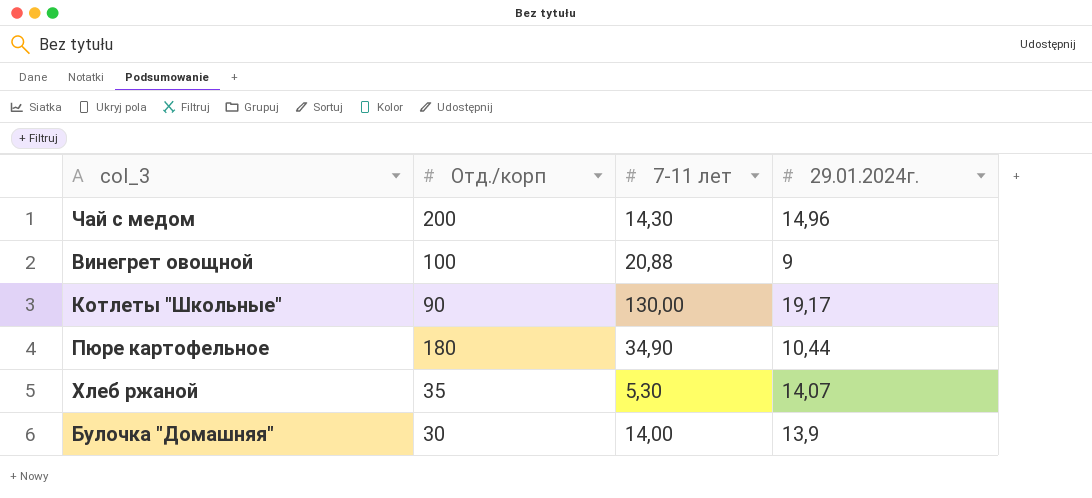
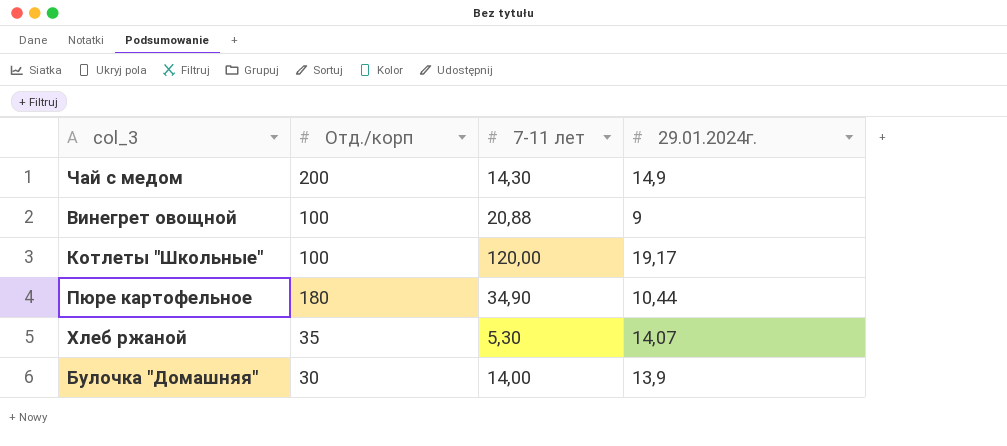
Чай с медом | 29.01.2024г.: 14,96 -> 14,9
Котлеты "Школьные" | Отд./корп: 90 -> 100
Котлеты "Школьные" | 7-11 лет: 130,00 -> 120,00

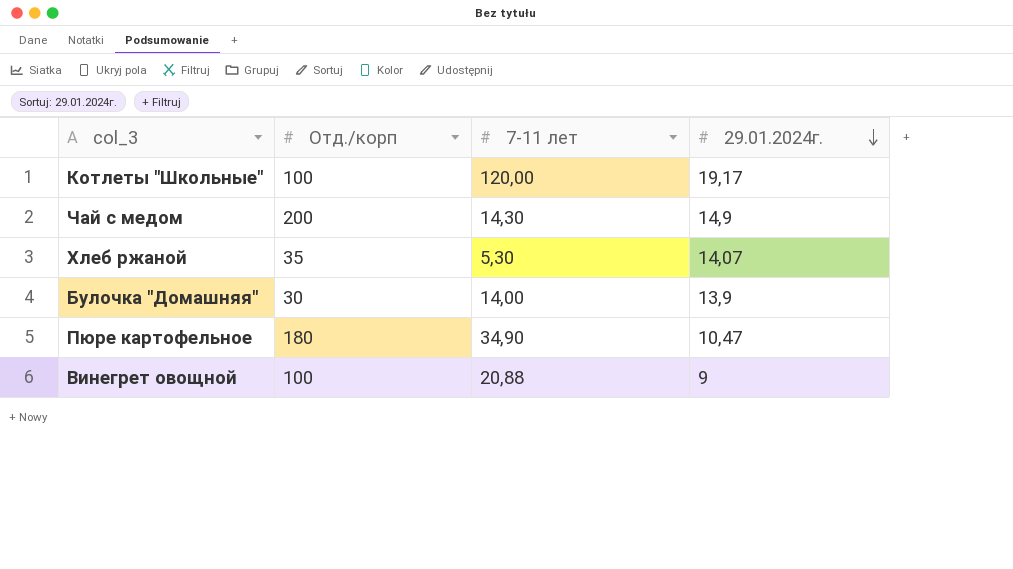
row order: none -> 29.01.2024г. descending
Пюре картофельное | 29.01.2024г.: 10,44 -> 10,47

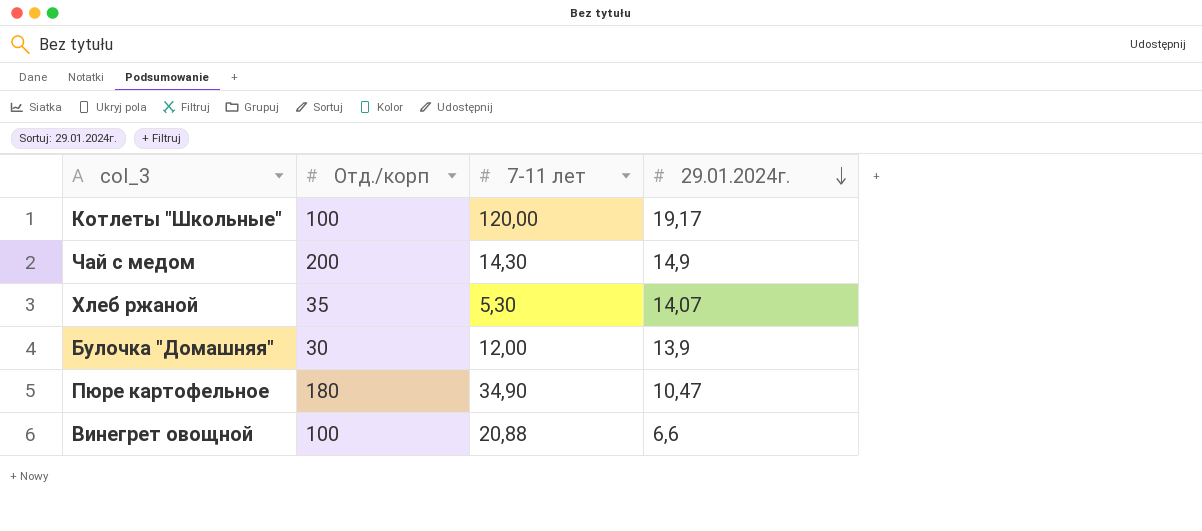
Булочка "Домашняя" | 7-11 лет: 14,00 -> 12,00
Винегрет овощной | 29.01.2024г.: 9 -> 6,6

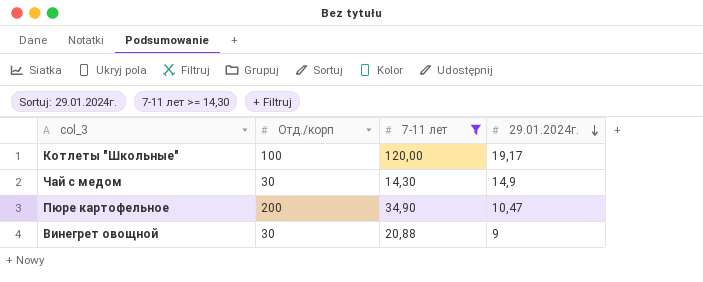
filter: none -> 7-11 лет >= 14,30
Чай с медом | Отд./корп: 200 -> 30
Пюре картофельное | Отд./корп: 180 -> 200
Винегрет овощной | Отд./корп: 100 -> 30
Винегрет овощной | 29.01.2024г.: 6,6 -> 9

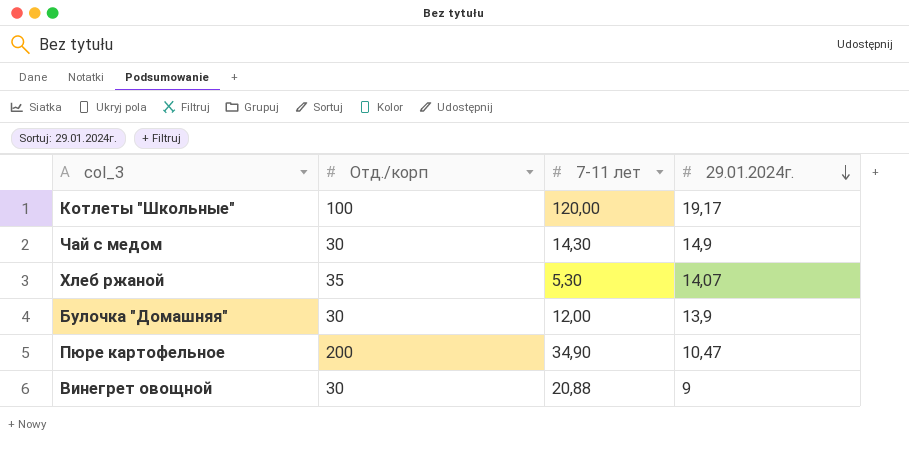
filter: 7-11 лет >= 14,30 -> none

